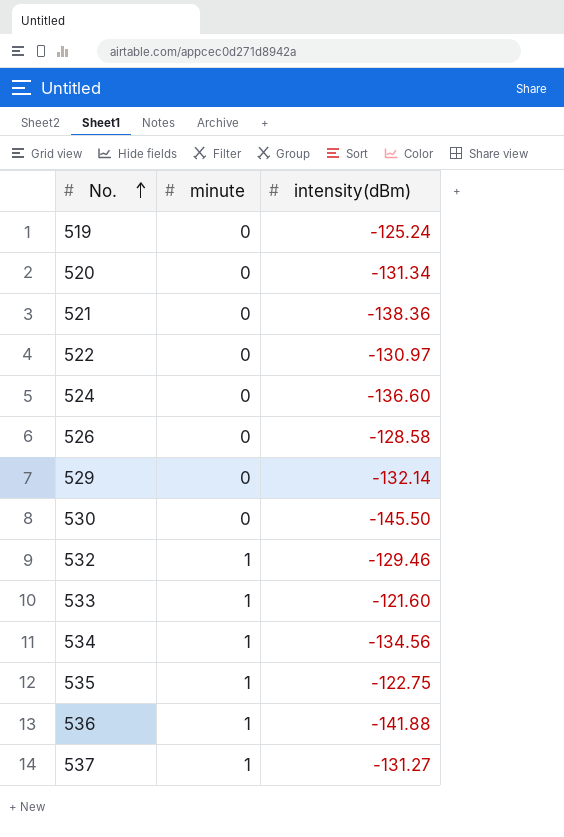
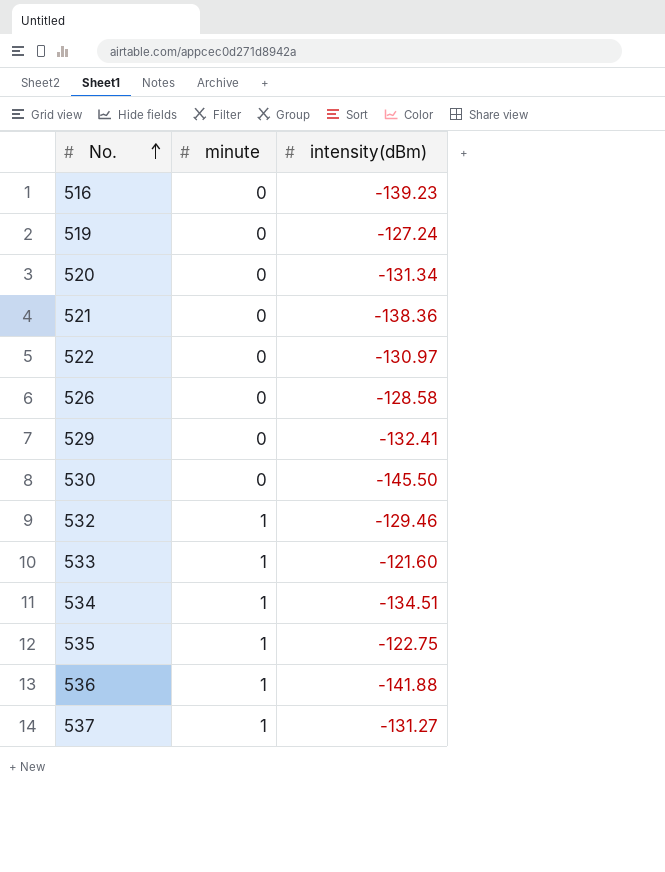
row 524: 0 | -136.60 -> none
row 516: none -> 0 | -139.23
519 | intensity(dBm): -125.24 -> -127.24
529 | intensity(dBm): -132.14 -> -132.41
534 | intensity(dBm): -134.56 -> -134.51

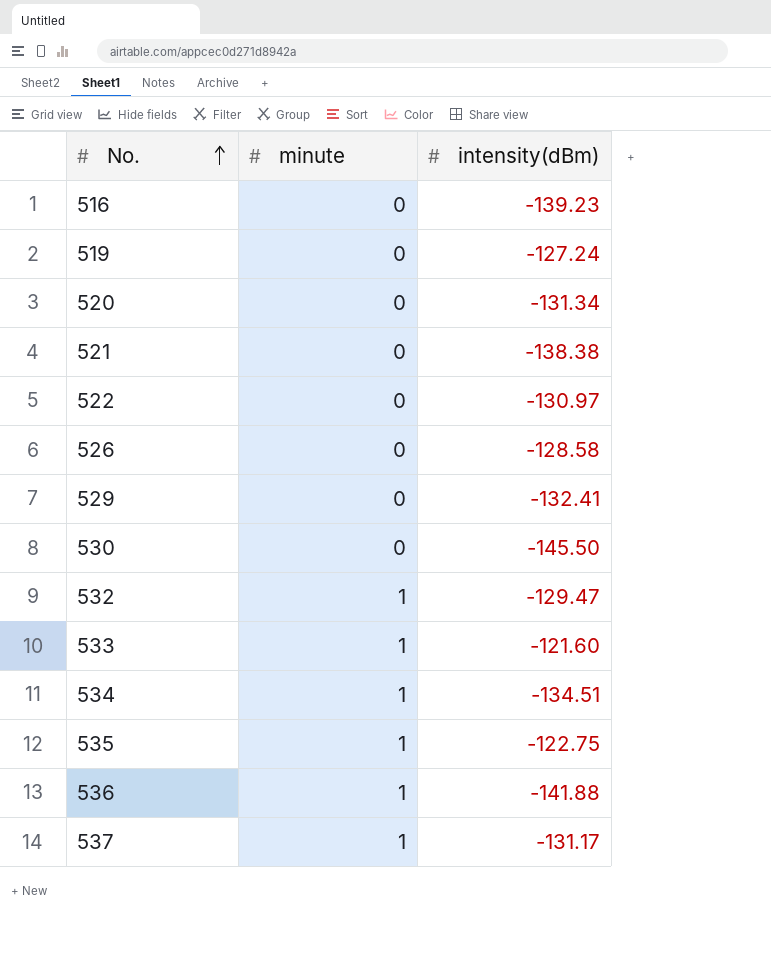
521 | intensity(dBm): -138.36 -> -138.38
532 | intensity(dBm): -129.46 -> -129.47
537 | intensity(dBm): -131.27 -> -131.17

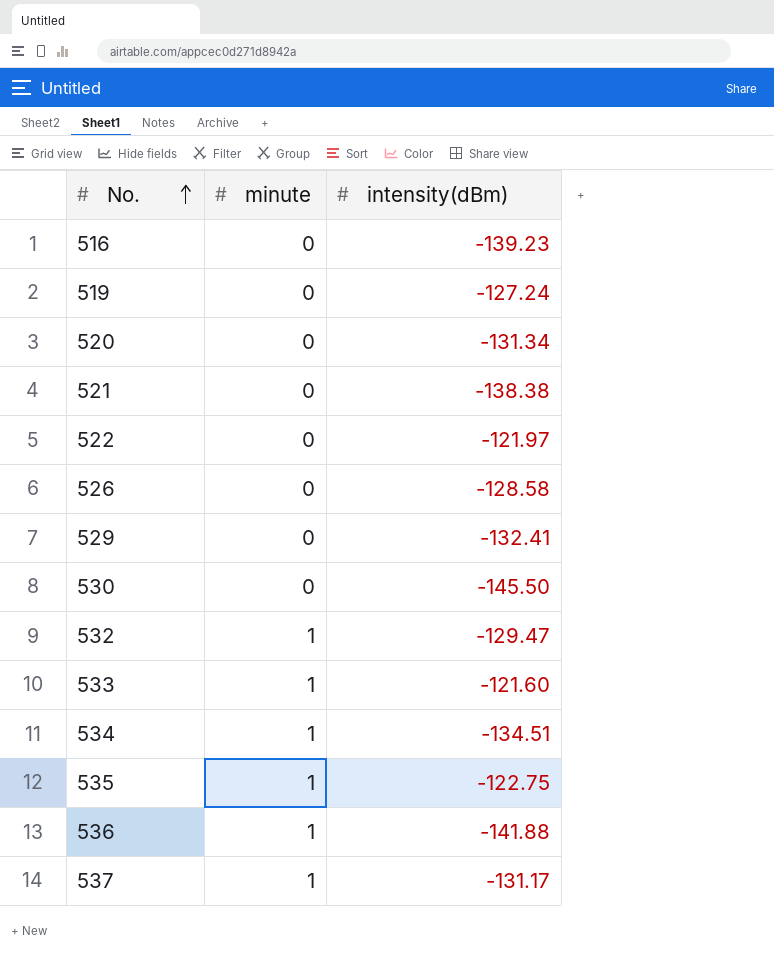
522 | intensity(dBm): -130.97 -> -121.97

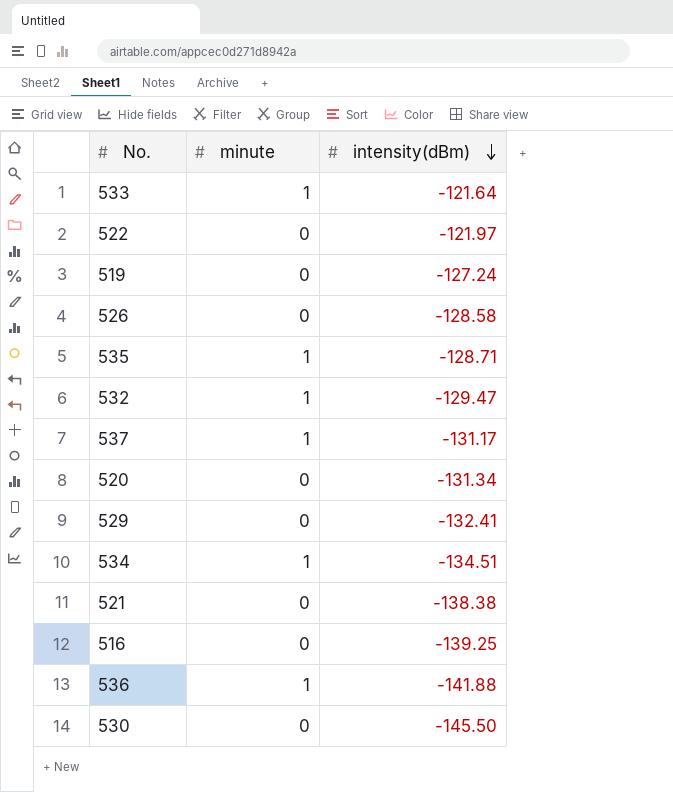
row order: No. ascending -> intensity(dBm) descending
533 | intensity(dBm): -121.60 -> -121.64
535 | intensity(dBm): -122.75 -> -128.71
516 | intensity(dBm): -139.23 -> -139.25

